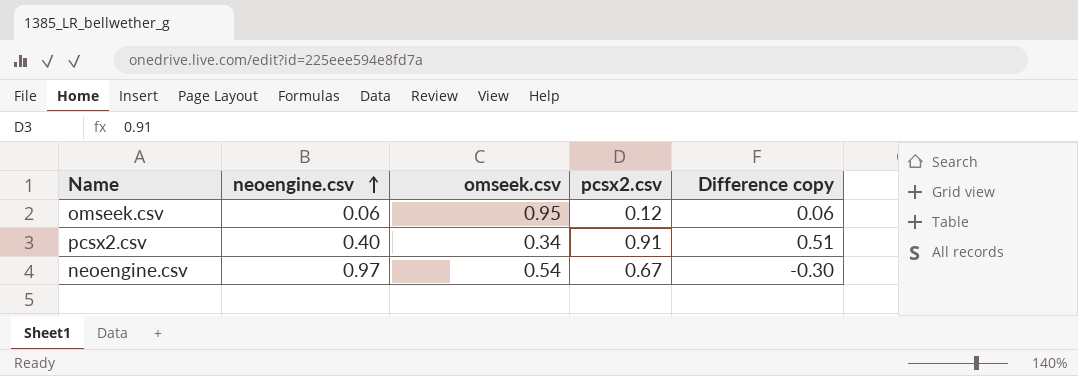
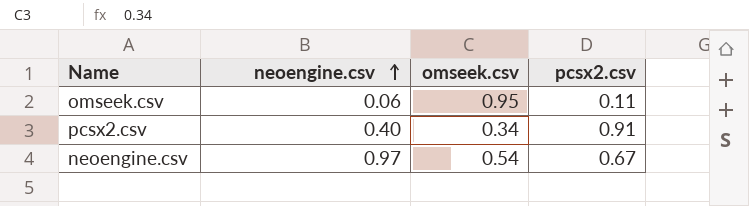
column Difference copy | formula: [pcsx2.csv] - [neoengine.csv] -> none
omseek.csv | pcsx2.csv: 0.12 -> 0.11

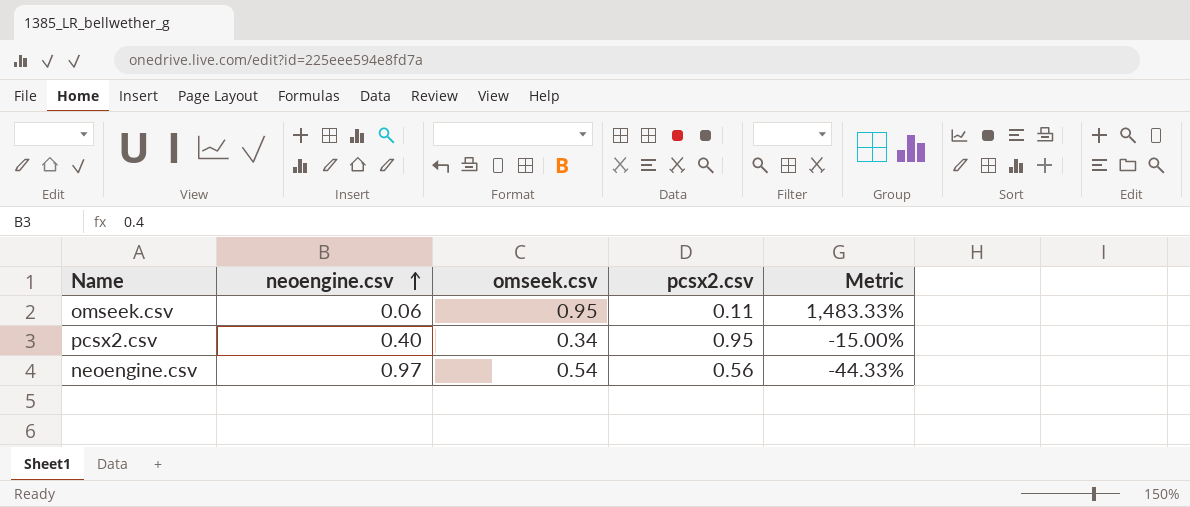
column Metric | formula: none -> ([omseek.csv] - [neoengine.csv]) / [neoengine.csv]
pcsx2.csv | pcsx2.csv: 0.91 -> 0.95
neoengine.csv | pcsx2.csv: 0.67 -> 0.56

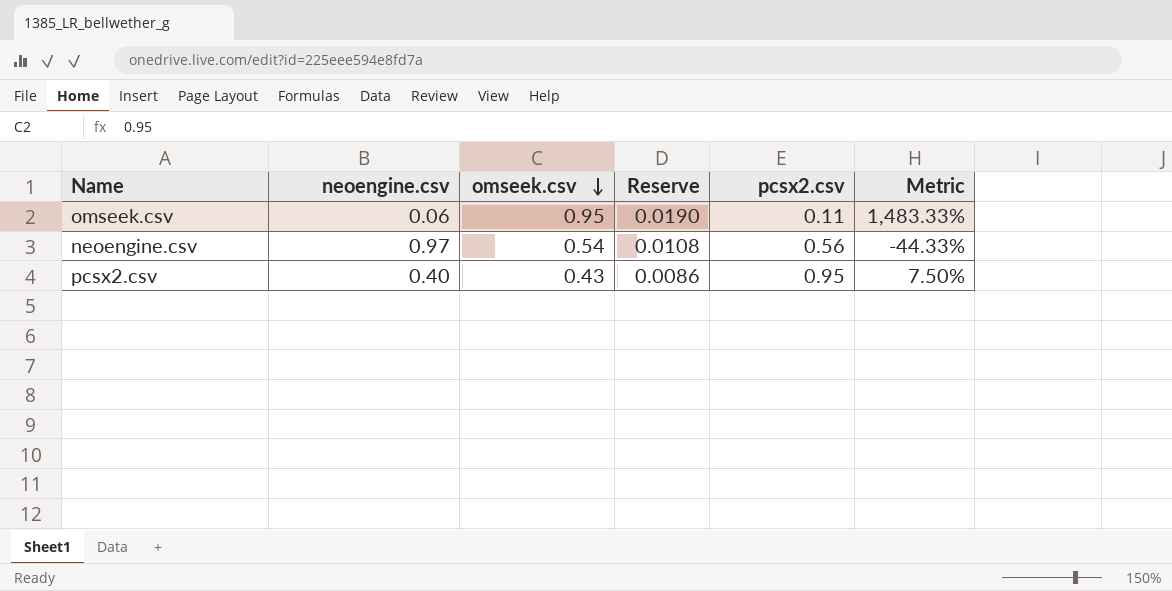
row order: neoengine.csv ascending -> omseek.csv descending
column Reserve | formula: none -> [omseek.csv] * 0.02
pcsx2.csv | omseek.csv: 0.34 -> 0.43
pcsx2.csv | Metric: -15.00% -> 7.50%

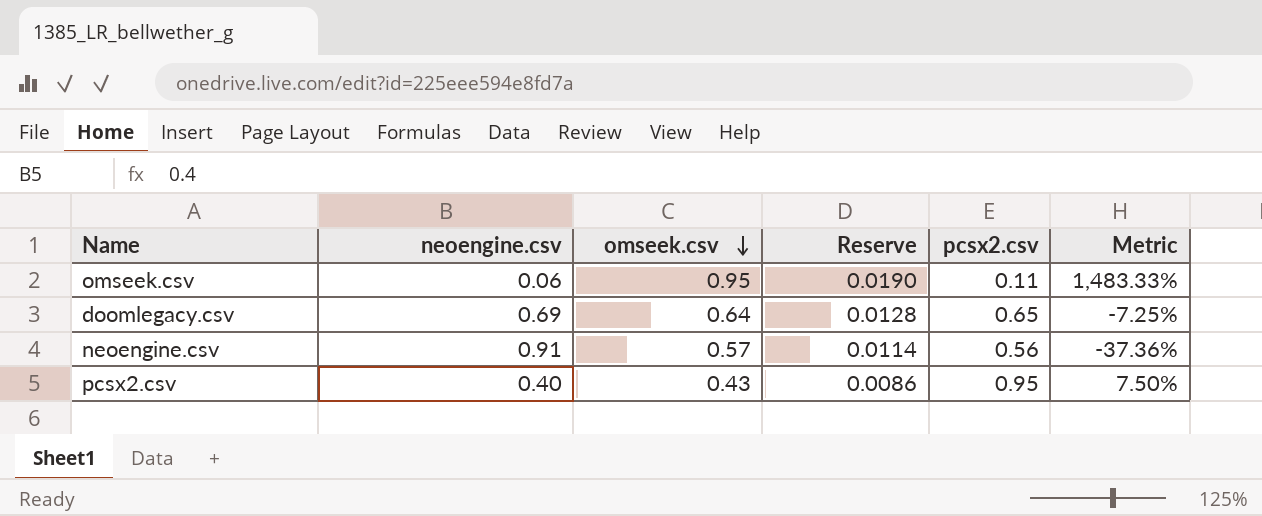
row doomlegacy.csv: none -> 0.69 | 0.64 | 0.0128 | 0.65 | -7.25%
neoengine.csv | neoengine.csv: 0.97 -> 0.91
neoengine.csv | omseek.csv: 0.54 -> 0.57
neoengine.csv | Reserve: 0.0108 -> 0.0114
neoengine.csv | Metric: -44.33% -> -37.36%

